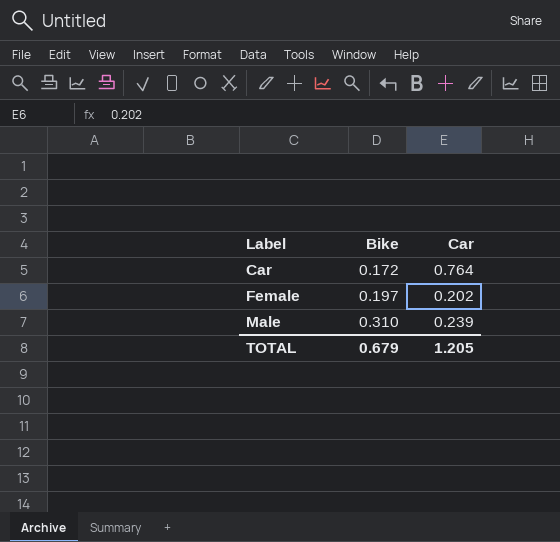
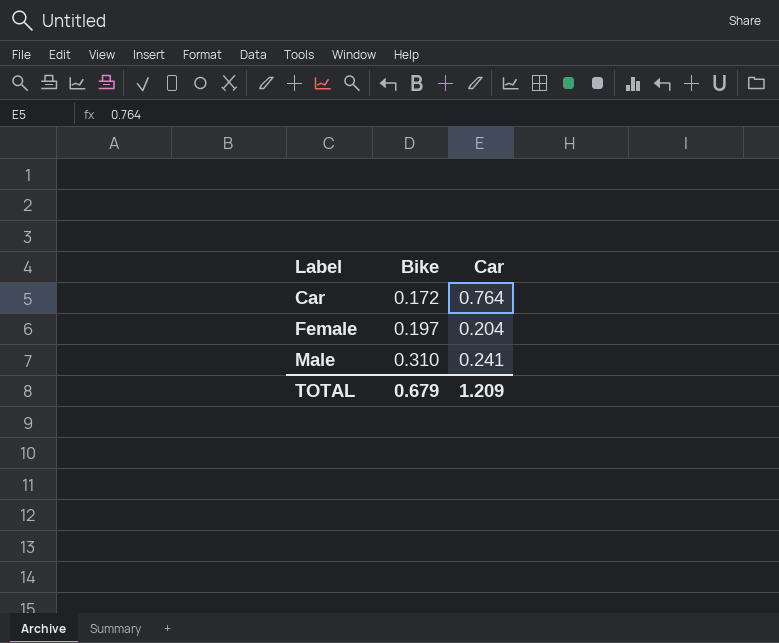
Female | Car: 0.202 -> 0.204
Male | Car: 0.239 -> 0.241
TOTAL | Car: 1.205 -> 1.209

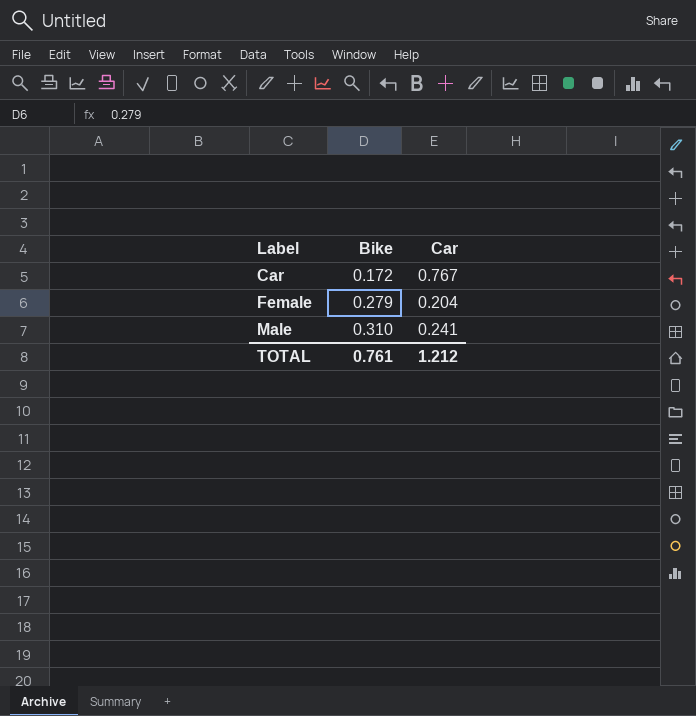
Car | Car: 0.764 -> 0.767
Female | Bike: 0.197 -> 0.279
TOTAL | Bike: 0.679 -> 0.761
TOTAL | Car: 1.209 -> 1.212

